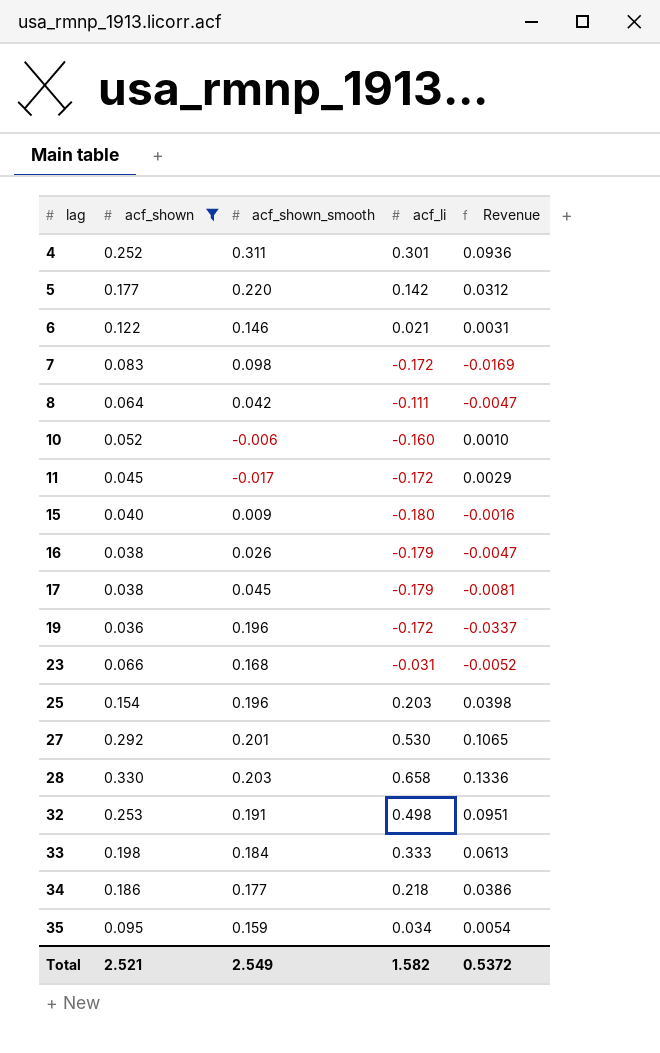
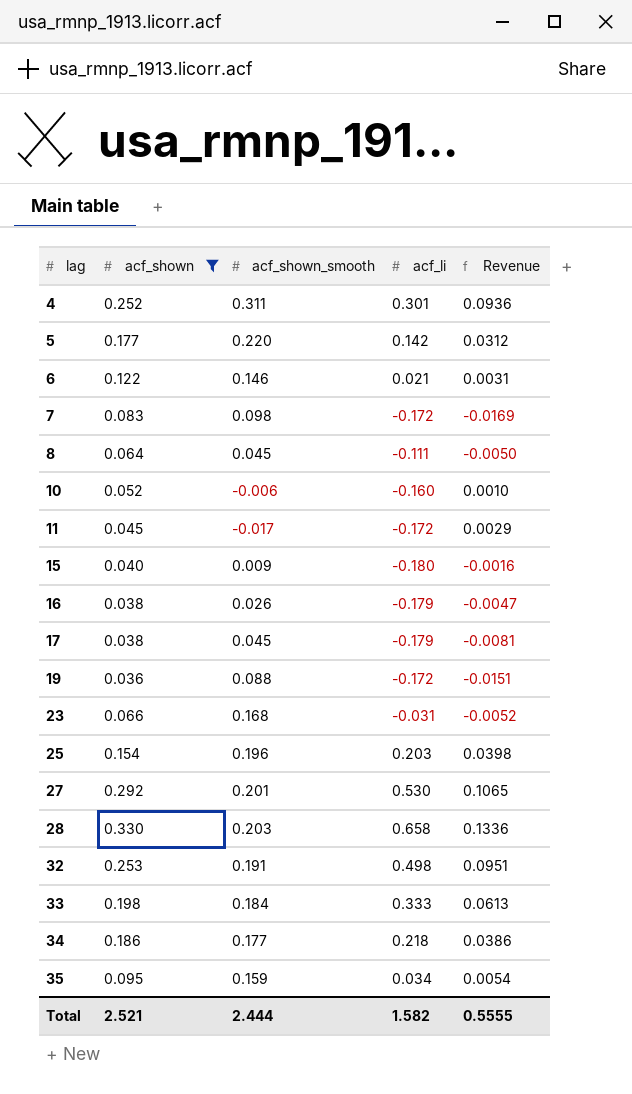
8 | acf_shown_smooth: 0.042 -> 0.045
8 | Revenue: -0.0047 -> -0.0050
19 | acf_shown_smooth: 0.196 -> 0.088
19 | Revenue: -0.0337 -> -0.0151
Total | acf_shown_smooth: 2.549 -> 2.444
Total | Revenue: 0.5372 -> 0.5555

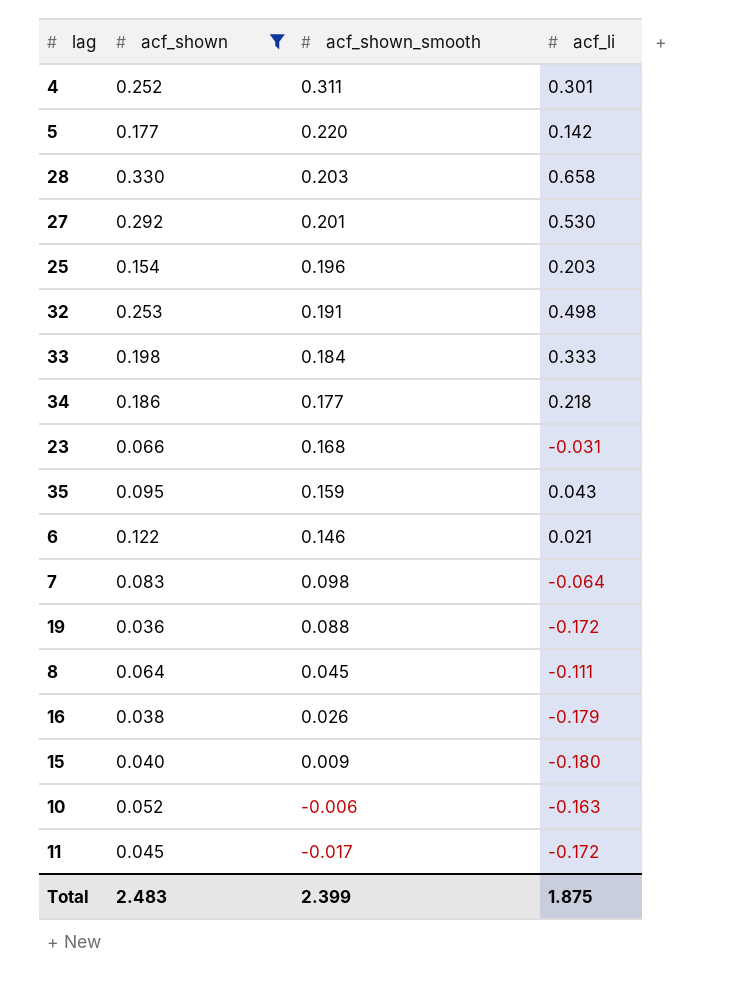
row order: lag ascending -> acf_shown_smooth descending
column Revenue | formula: [acf_shown_smooth] * [acf_li] -> none
row 17: 0.038 | 0.045 | -0.179 | -0.0081 -> none
35 | acf_li: 0.034 -> 0.043
7 | acf_li: -0.172 -> -0.064
10 | acf_li: -0.160 -> -0.163
Total | acf_shown: 2.521 -> 2.483
Total | acf_shown_smooth: 2.444 -> 2.399
Total | acf_li: 1.582 -> 1.875

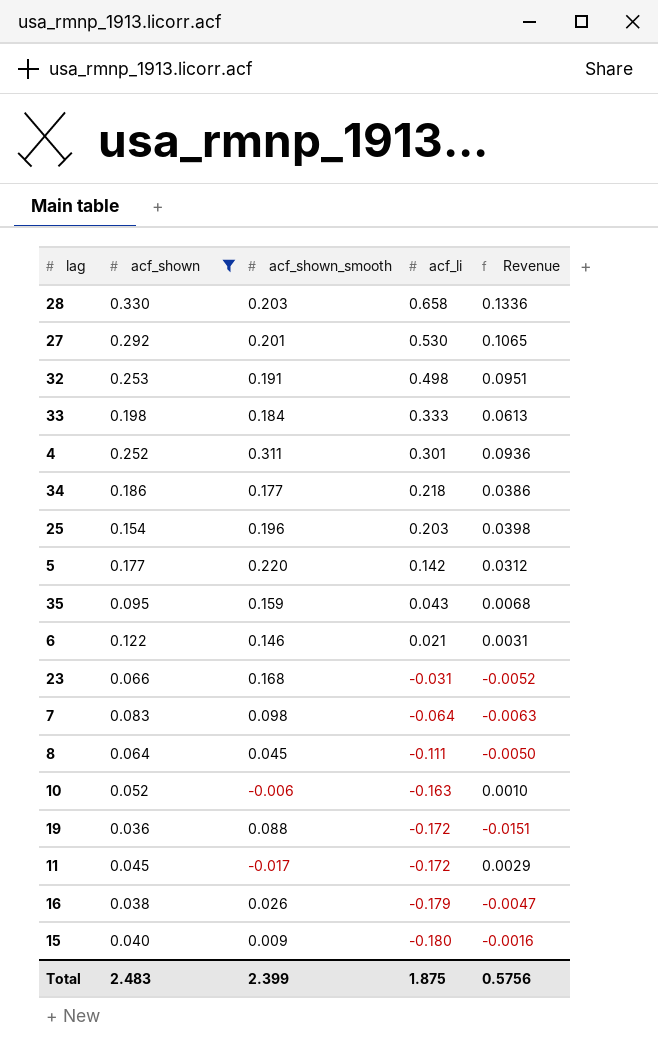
row order: acf_shown_smooth descending -> acf_li descending
column Revenue | formula: none -> [acf_shown_smooth] * [acf_li]

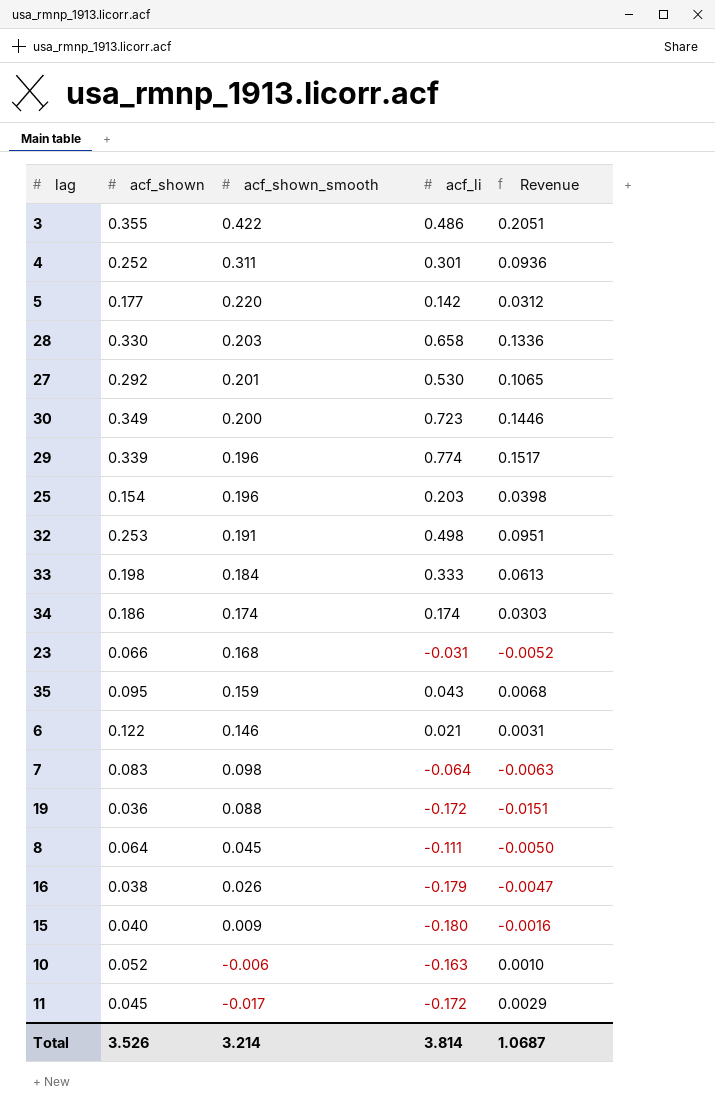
filter: acf_shown <= 0.330 -> none
row order: acf_li descending -> acf_shown_smooth descending
34 | acf_shown_smooth: 0.177 -> 0.174
34 | acf_li: 0.218 -> 0.174
34 | Revenue: 0.0386 -> 0.0303
Total | acf_shown: 2.483 -> 3.526
Total | acf_shown_smooth: 2.399 -> 3.214
Total | acf_li: 1.875 -> 3.814
Total | Revenue: 0.5756 -> 1.0687

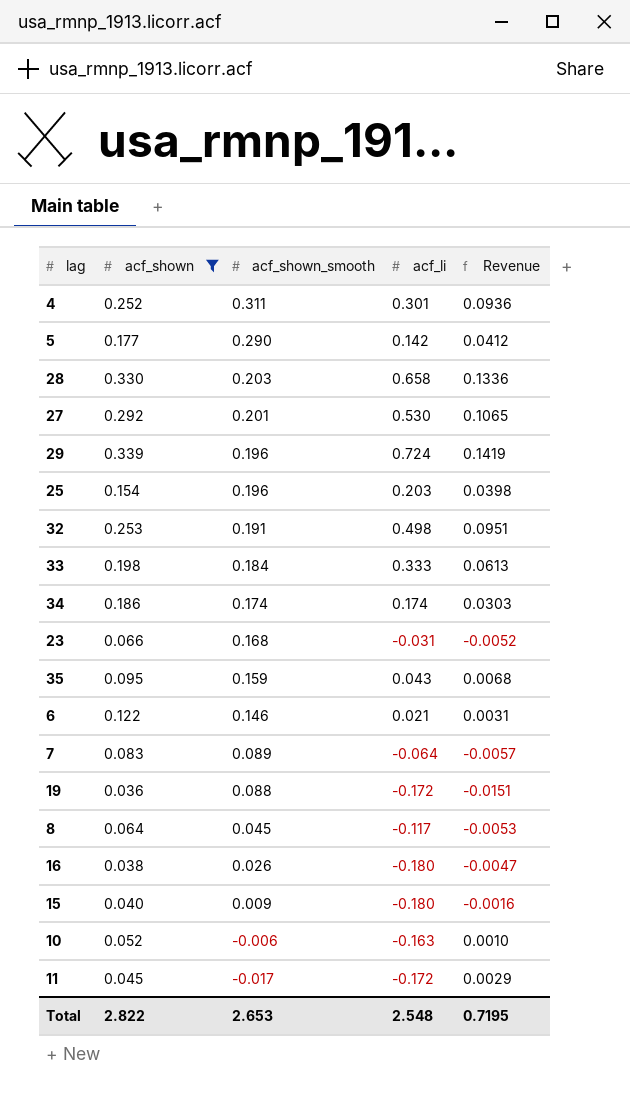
filter: none -> acf_shown <= 0.339
5 | acf_shown_smooth: 0.220 -> 0.290
5 | Revenue: 0.0312 -> 0.0412
29 | acf_li: 0.774 -> 0.724
29 | Revenue: 0.1517 -> 0.1419
7 | acf_shown_smooth: 0.098 -> 0.089
7 | Revenue: -0.0063 -> -0.0057
8 | acf_li: -0.111 -> -0.117
8 | Revenue: -0.0050 -> -0.0053
16 | acf_li: -0.179 -> -0.180
Total | acf_shown: 3.526 -> 2.822
Total | acf_shown_smooth: 3.214 -> 2.653
Total | acf_li: 3.814 -> 2.548
Total | Revenue: 1.0687 -> 0.7195

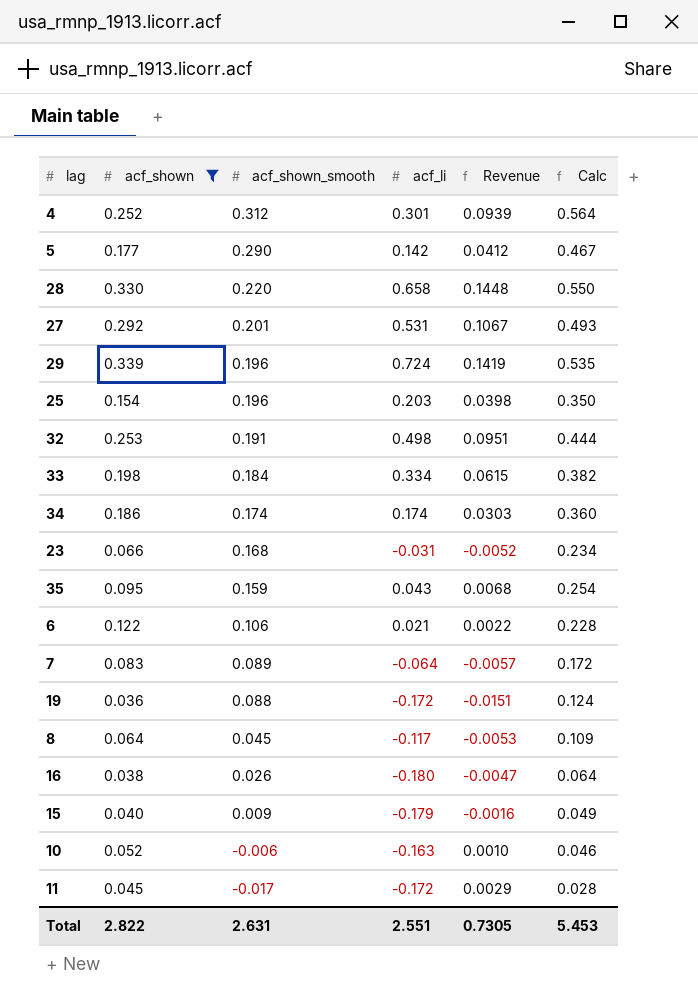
column Calc | formula: none -> [acf_shown] + [acf_shown_smooth]
4 | acf_shown_smooth: 0.311 -> 0.312
4 | Revenue: 0.0936 -> 0.0939
28 | acf_shown_smooth: 0.203 -> 0.220
28 | Revenue: 0.1336 -> 0.1448
27 | acf_li: 0.530 -> 0.531
27 | Revenue: 0.1065 -> 0.1067
33 | acf_li: 0.333 -> 0.334
33 | Revenue: 0.0613 -> 0.0615
6 | acf_shown_smooth: 0.146 -> 0.106
6 | Revenue: 0.0031 -> 0.0022
15 | acf_li: -0.180 -> -0.179
Total | acf_shown_smooth: 2.653 -> 2.631
Total | acf_li: 2.548 -> 2.551
Total | Revenue: 0.7195 -> 0.7305

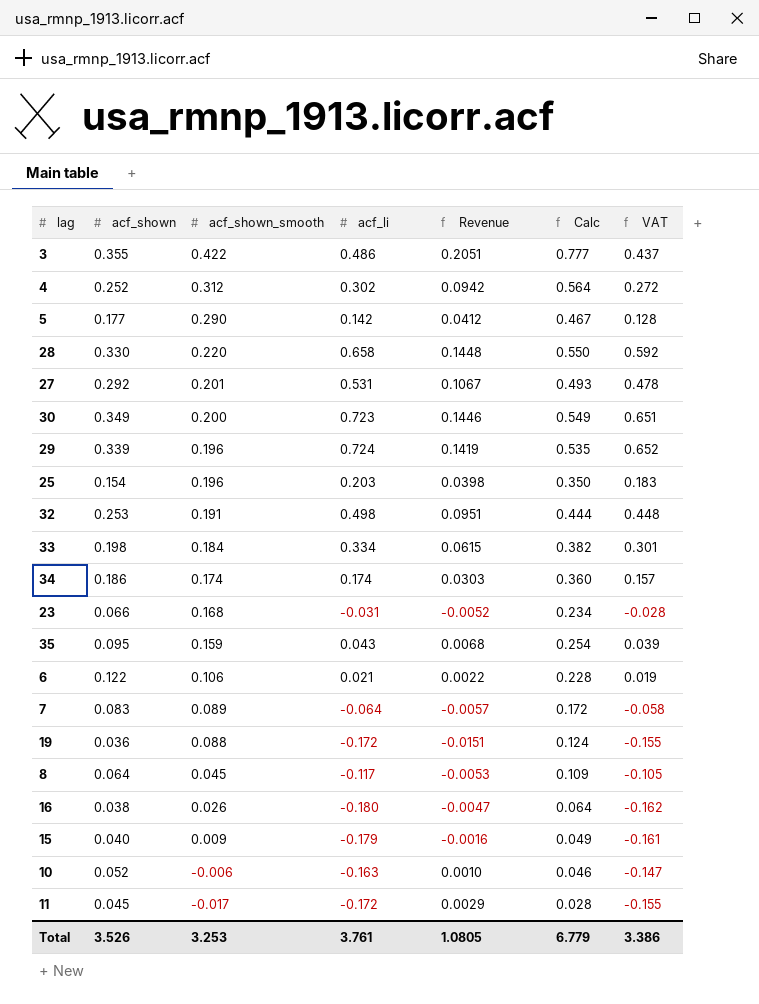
filter: acf_shown <= 0.339 -> none
column VAT | formula: none -> [acf_li] * 0.9
4 | acf_li: 0.301 -> 0.302
4 | Revenue: 0.0939 -> 0.0942
Total | acf_shown: 2.822 -> 3.526
Total | acf_shown_smooth: 2.631 -> 3.253
Total | acf_li: 2.551 -> 3.761
Total | Revenue: 0.7305 -> 1.0805
Total | Calc: 5.453 -> 6.779

